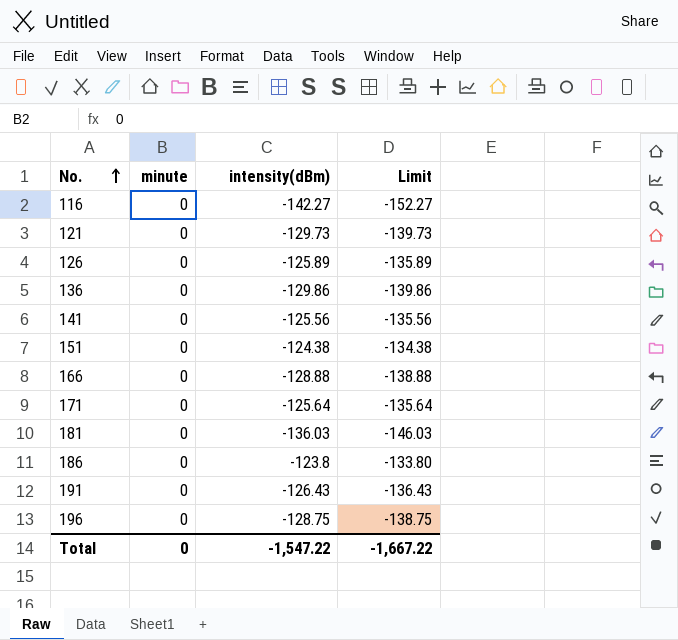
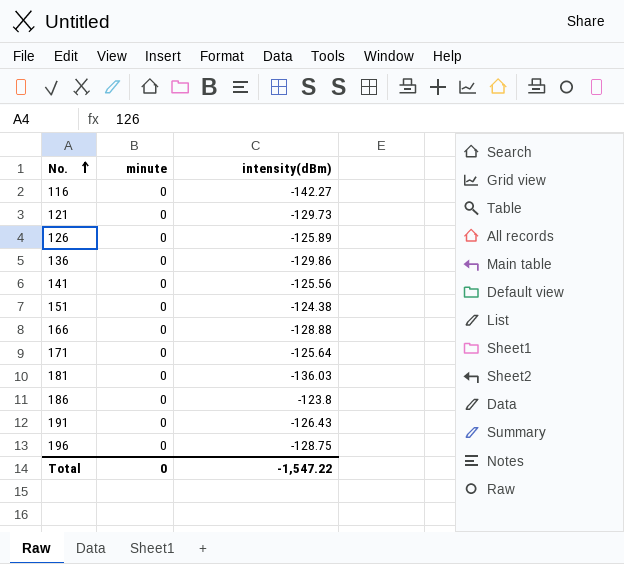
column Limit | formula: [intensity(dBm)] - 10 -> none

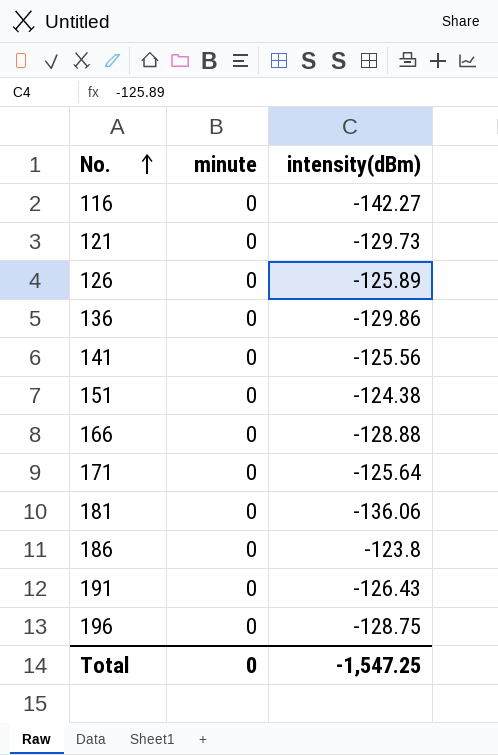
181 | intensity(dBm): -136.03 -> -136.06
Total | intensity(dBm): -1,547.22 -> -1,547.25

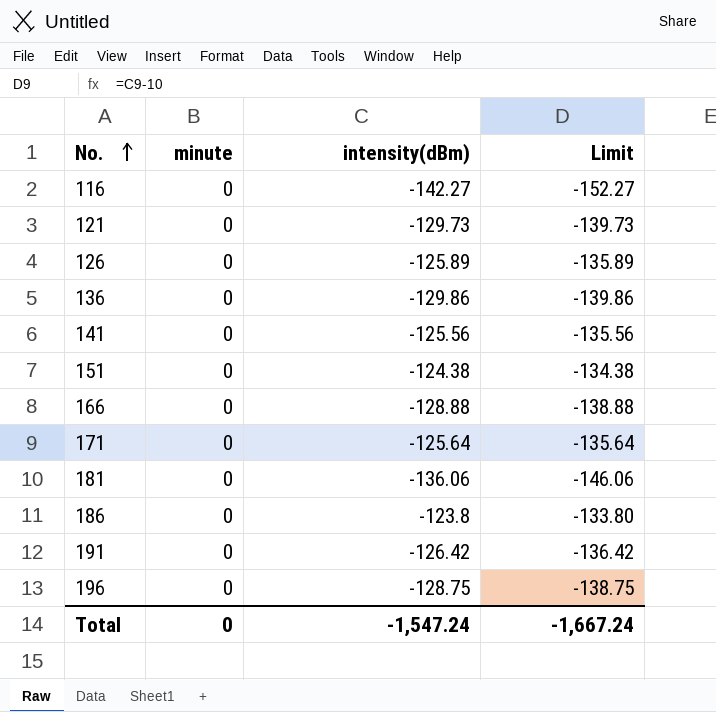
column Limit | formula: none -> [intensity(dBm)] - 10
191 | intensity(dBm): -126.43 -> -126.42
Total | intensity(dBm): -1,547.25 -> -1,547.24

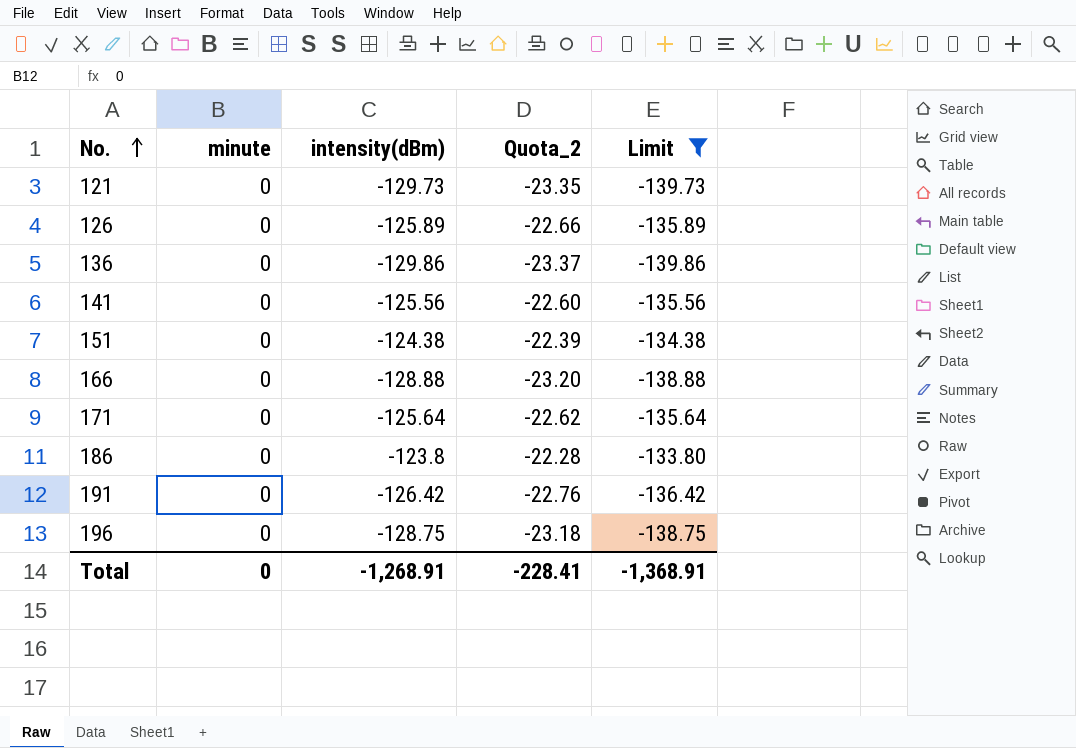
filter: none -> Limit >= -139.86
column Quota_2 | formula: none -> [intensity(dBm)] * 0.18
Total | intensity(dBm): -1,547.24 -> -1,268.91
Total | Limit: -1,667.24 -> -1,368.91

